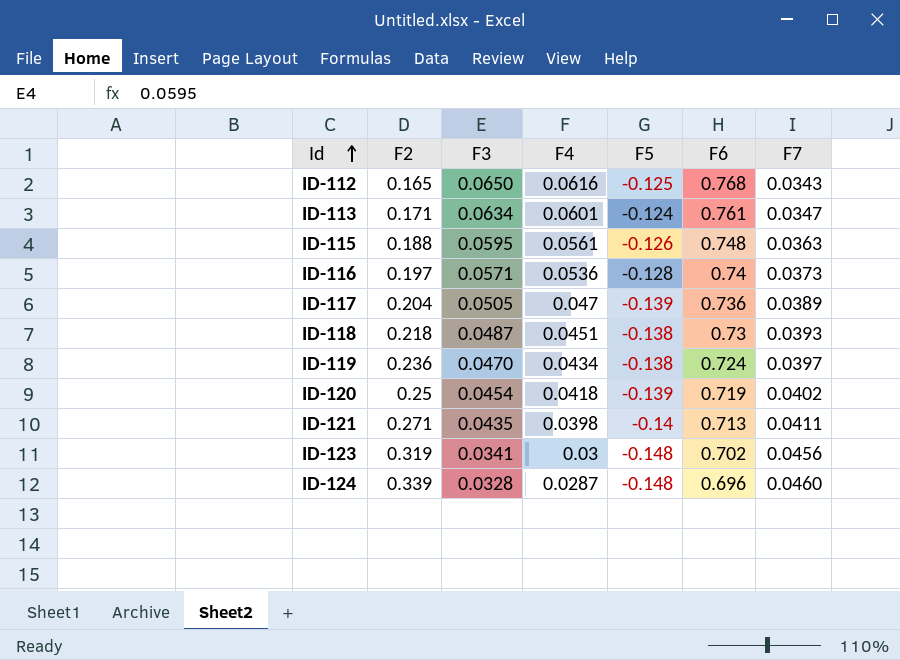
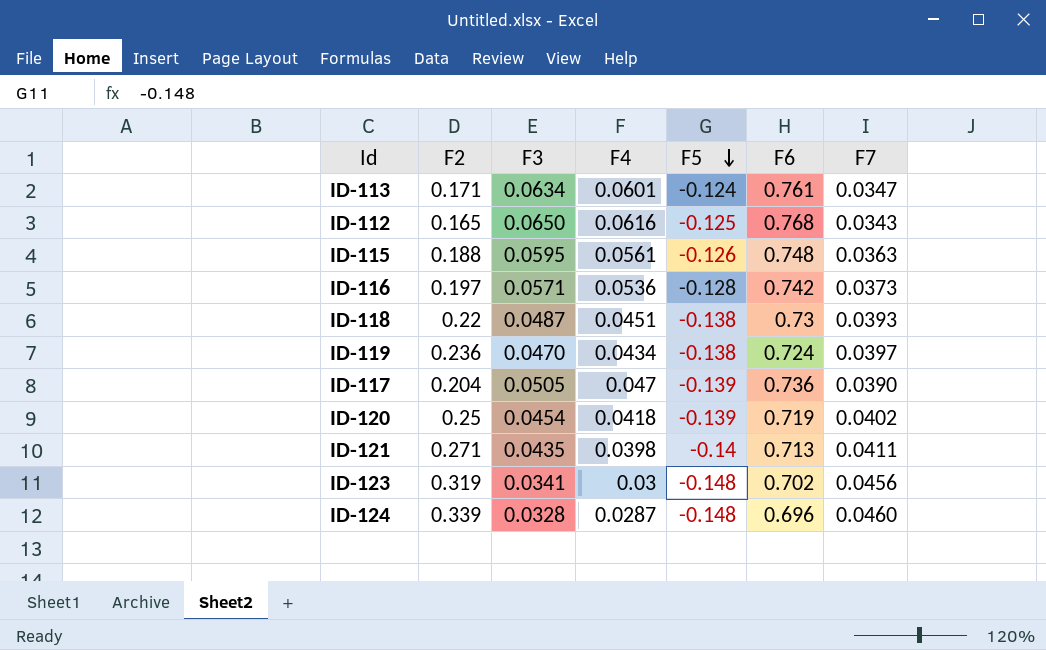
row order: Id ascending -> F5 descending
ID-116 | F6: 0.74 -> 0.742
ID-118 | F2: 0.218 -> 0.22
ID-117 | F7: 0.0389 -> 0.0390

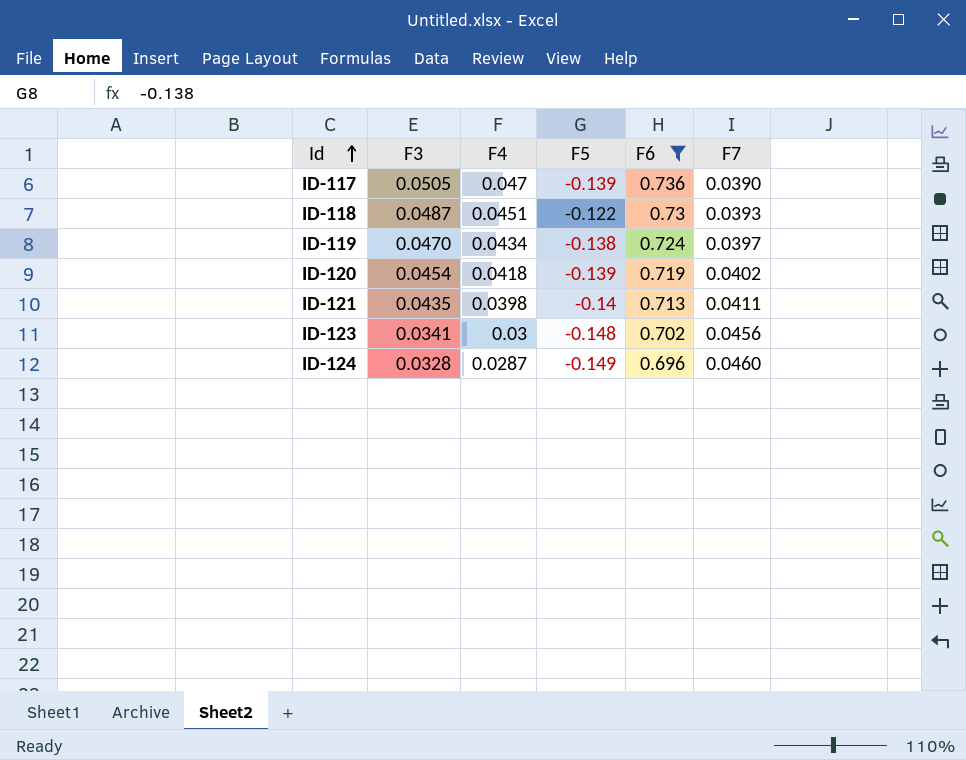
filter: none -> F6 <= 0.736
row order: F5 descending -> Id ascending
column F2 | position: 2 -> none
ID-118 | F5: -0.138 -> -0.122
ID-124 | F5: -0.148 -> -0.149

